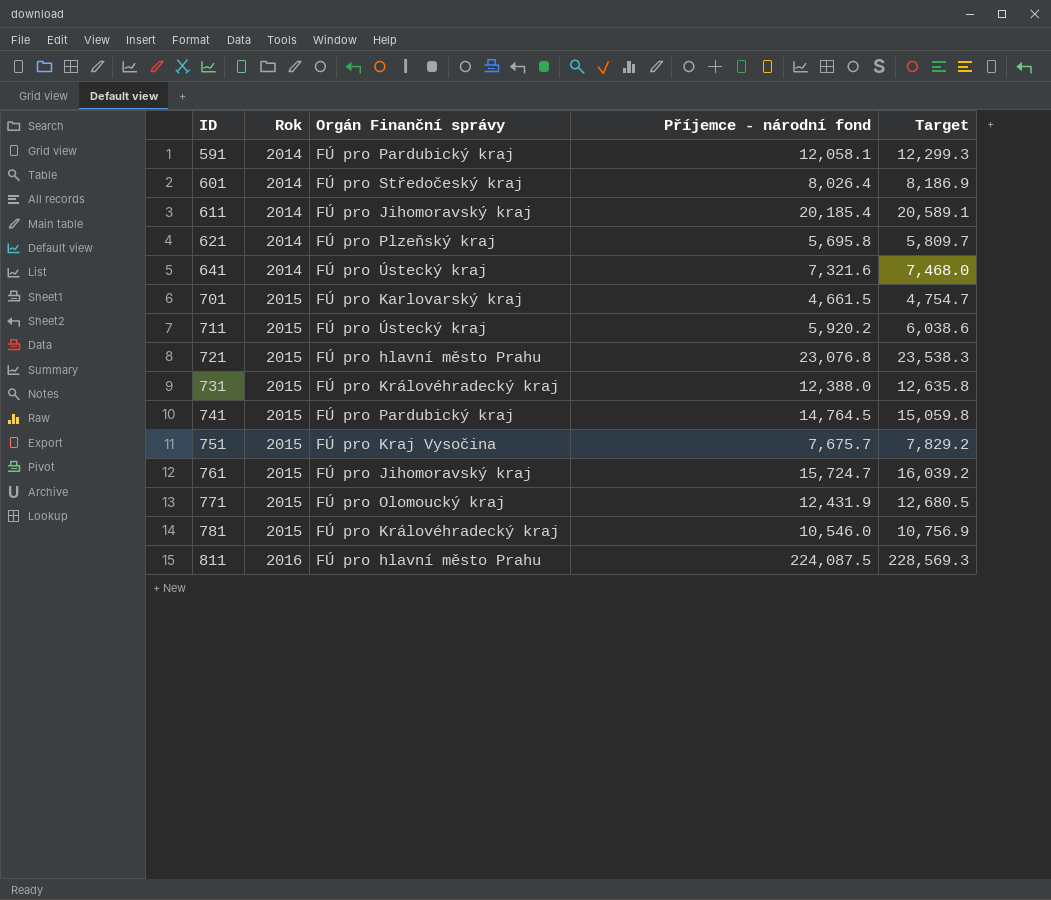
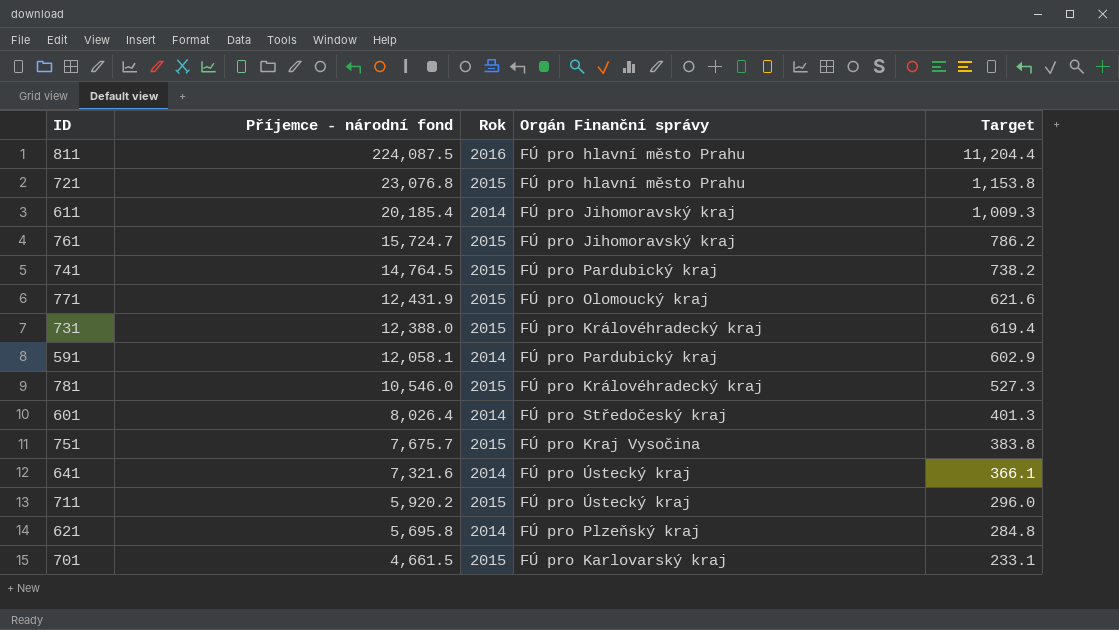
row order: ID ascending -> Příjemce - národní fond descending
column Příjemce - národní fond | position: 4 -> 2
column Target | formula: [Příjemce - národní fond] * 1.02 -> [Příjemce - národní fond] * 0.05

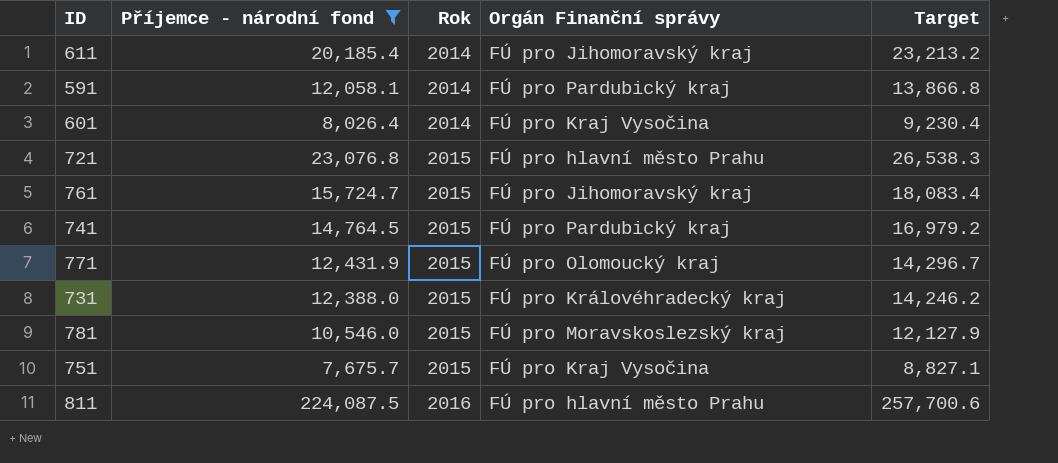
filter: none -> Příjemce - národní fond >= 7,675.7
row order: Příjemce - národní fond descending -> Rok ascending
column Target | formula: [Příjemce - národní fond] * 0.05 -> [Příjemce - národní fond] * 1.15
601 | Orgán Finanční správy: FÚ pro Středočeský kraj -> FÚ pro Kraj Vysočina
781 | Orgán Finanční správy: FÚ pro Královéhradecký kraj -> FÚ pro Moravskoslezský kraj

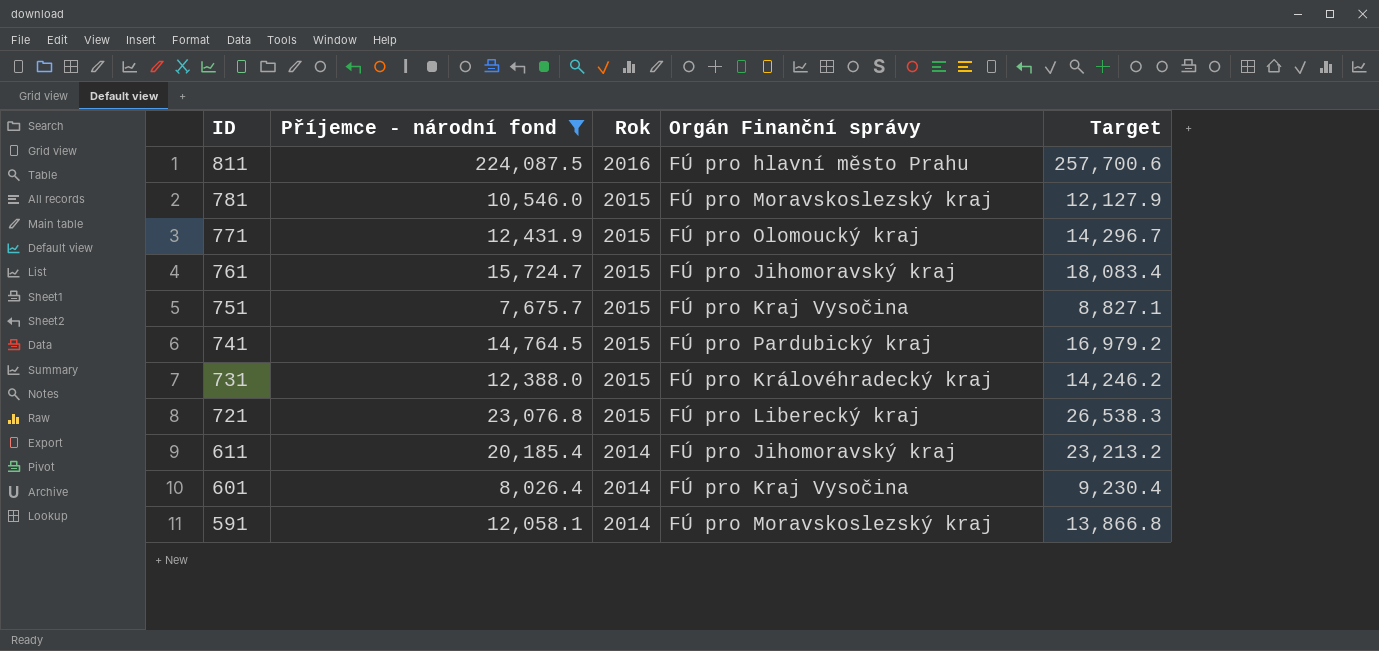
row order: Rok ascending -> ID descending
721 | Orgán Finanční správy: FÚ pro hlavní město Prahu -> FÚ pro Liberecký kraj
591 | Orgán Finanční správy: FÚ pro Pardubický kraj -> FÚ pro Moravskoslezský kraj

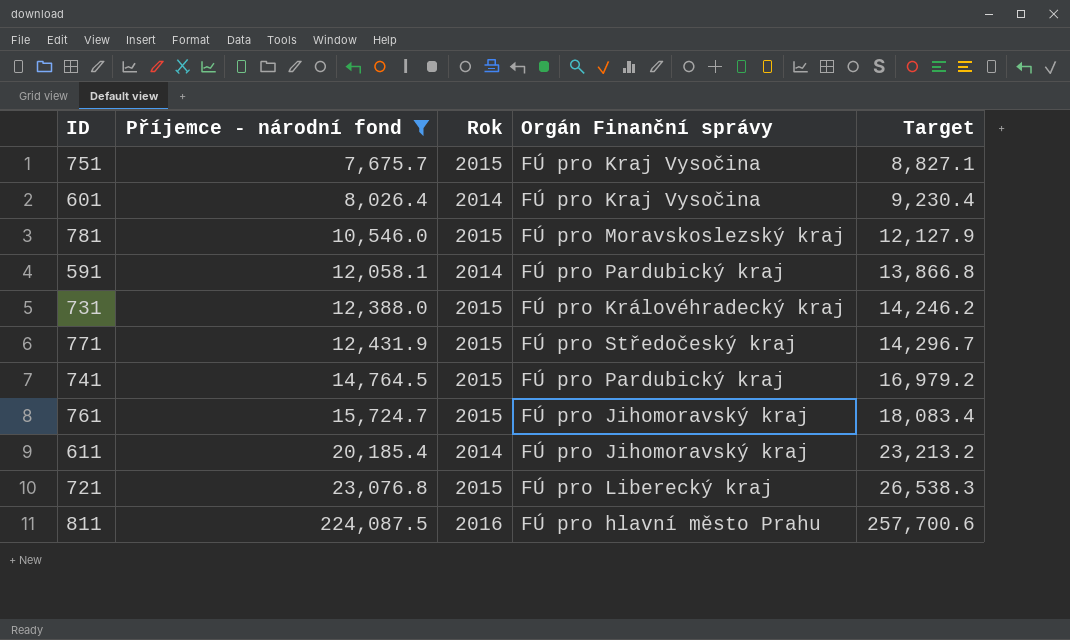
row order: ID descending -> Příjemce - národní fond ascending
591 | Orgán Finanční správy: FÚ pro Moravskoslezský kraj -> FÚ pro Pardubický kraj
771 | Orgán Finanční správy: FÚ pro Olomoucký kraj -> FÚ pro Středočeský kraj

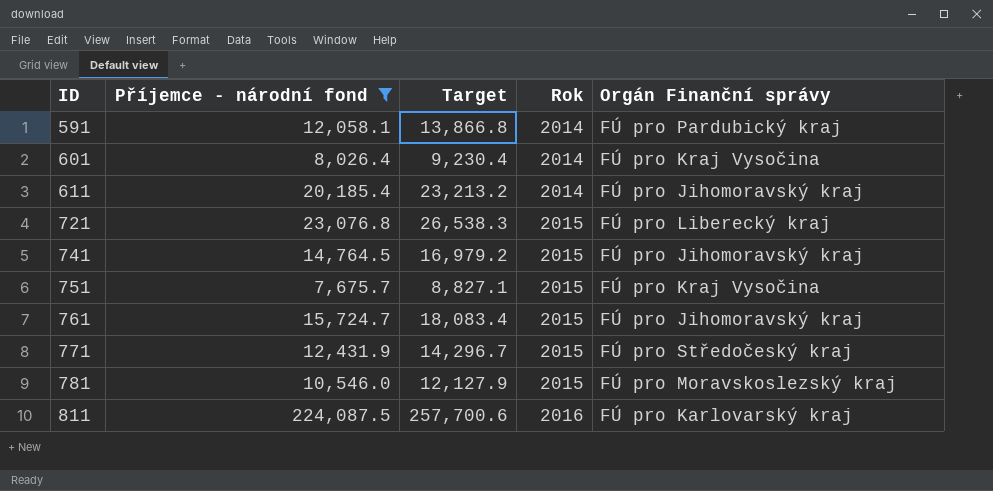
row order: Příjemce - národní fond ascending -> ID ascending
column Target | position: 5 -> 3
row 731: 12,388.0 | 2015 | FÚ pro Královéhradecký kraj | 14,246.2 -> none
741 | Orgán Finanční správy: FÚ pro Pardubický kraj -> FÚ pro Jihomoravský kraj
811 | Orgán Finanční správy: FÚ pro hlavní město Prahu -> FÚ pro Karlovarský kraj

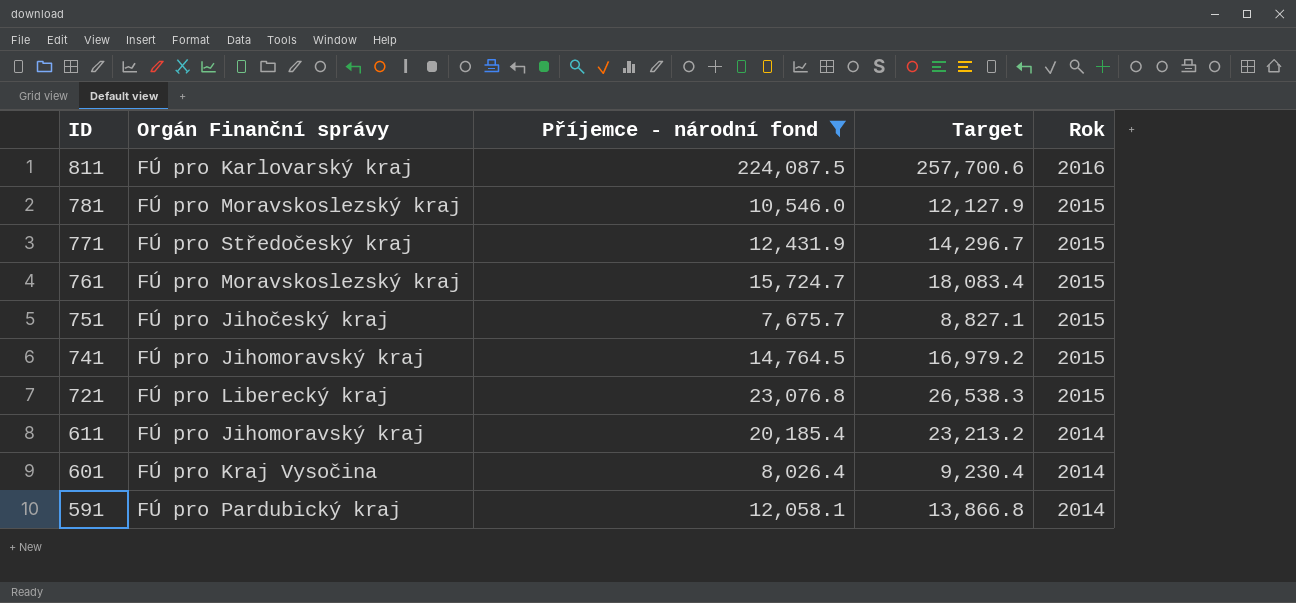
row order: ID ascending -> ID descending
column Orgán Finanční správy | position: 5 -> 2
761 | Orgán Finanční správy: FÚ pro Jihomoravský kraj -> FÚ pro Moravskoslezský kraj
751 | Orgán Finanční správy: FÚ pro Kraj Vysočina -> FÚ pro Jihočeský kraj

